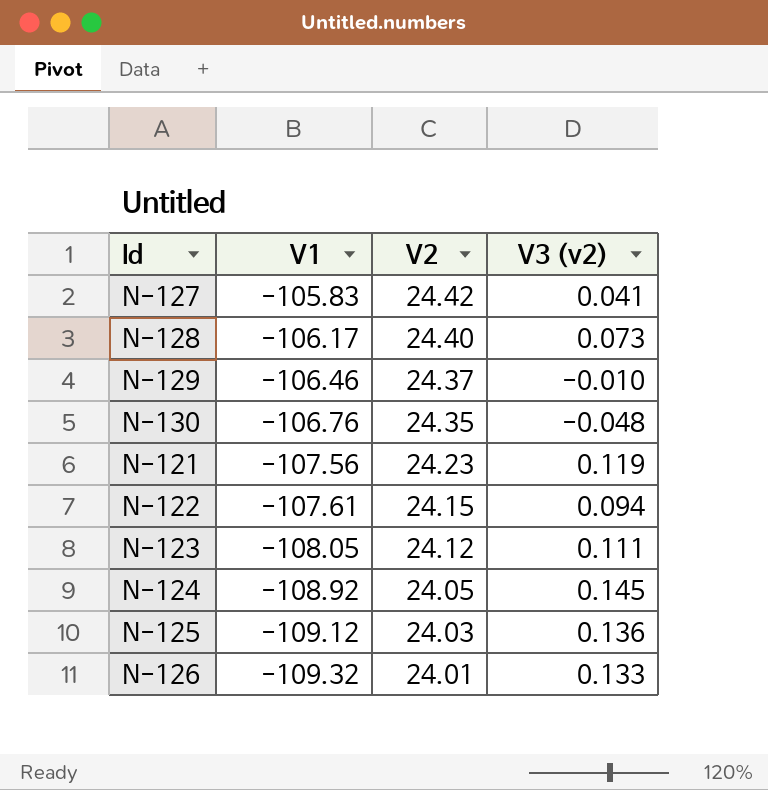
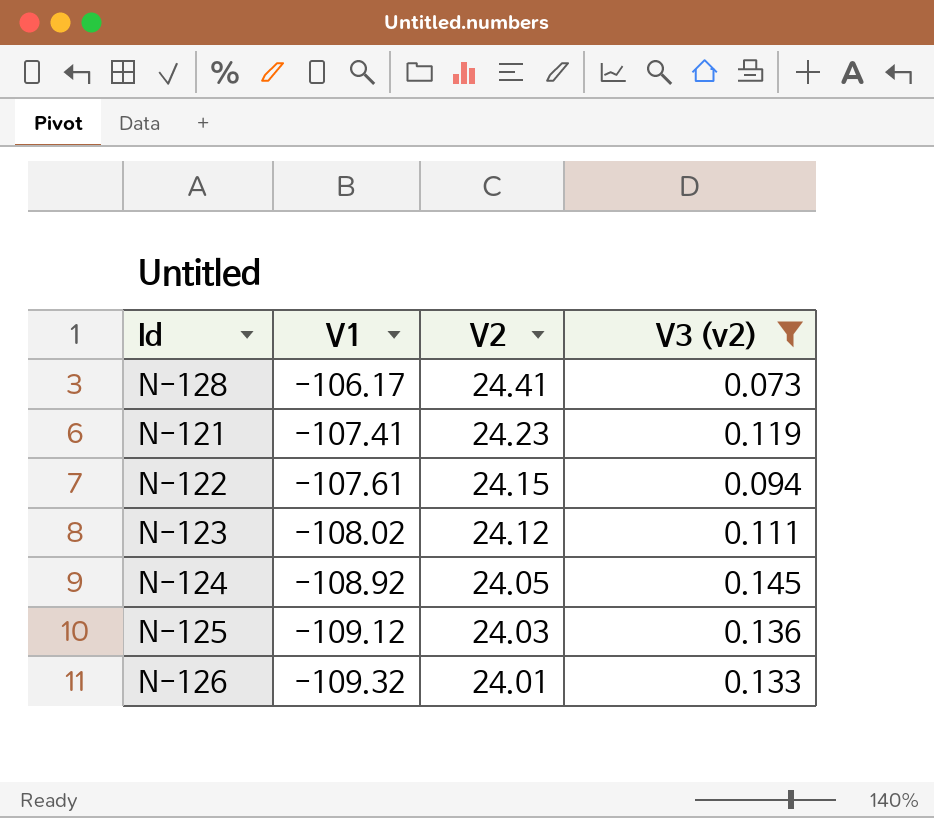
filter: none -> V3 (v2) >= 0.073
N-128 | V2: 24.40 -> 24.41
N-121 | V1: -107.56 -> -107.41
N-123 | V1: -108.05 -> -108.02

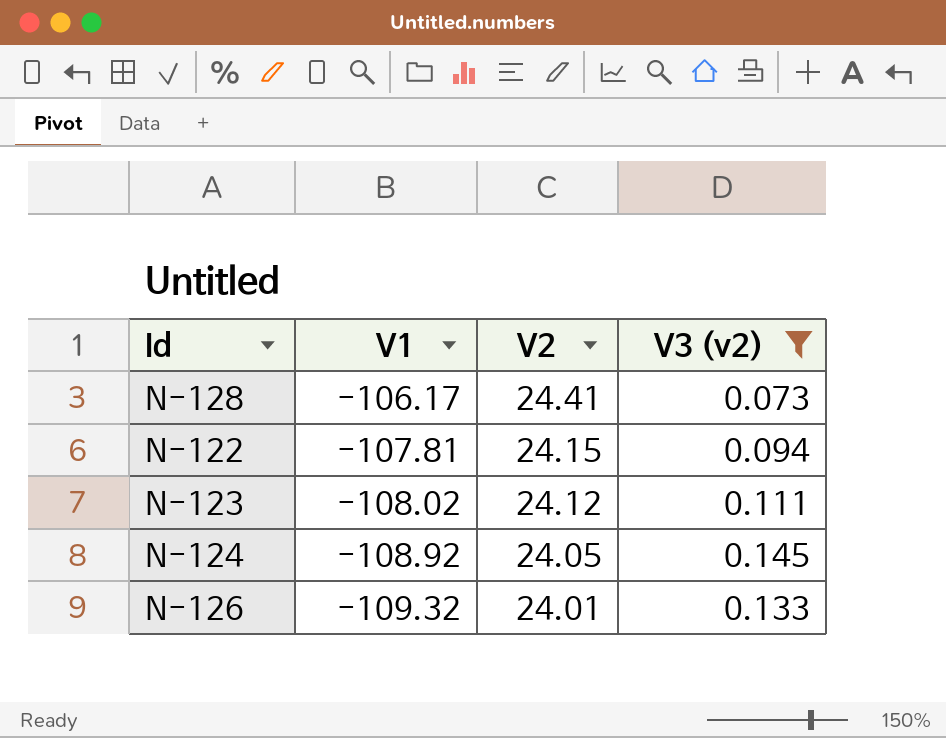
row N-121: -107.41 | 24.23 | 0.119 -> none
row N-125: -109.12 | 24.03 | 0.136 -> none
N-122 | V1: -107.61 -> -107.81

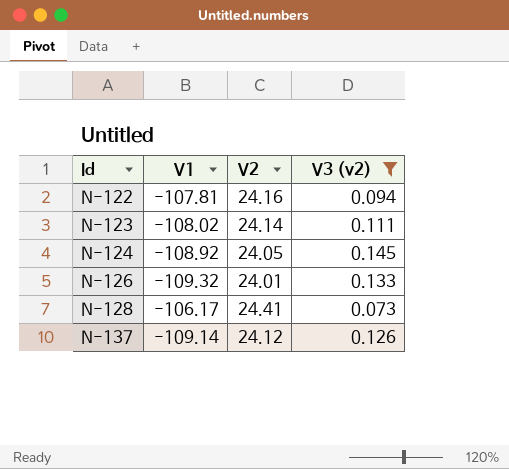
row order: V1 descending -> Id ascending
N-122 | V2: 24.15 -> 24.16
N-123 | V2: 24.12 -> 24.14
row N-137: none -> -109.14 | 24.12 | 0.126

